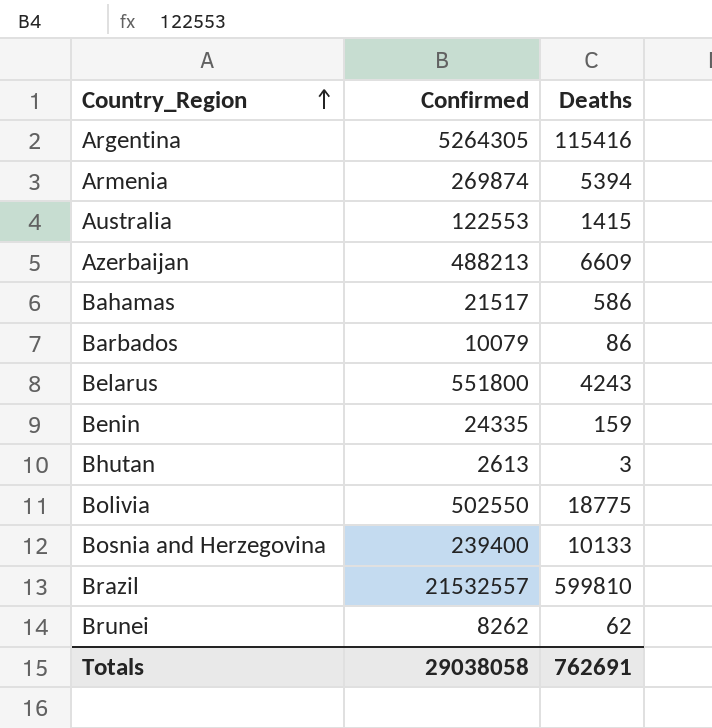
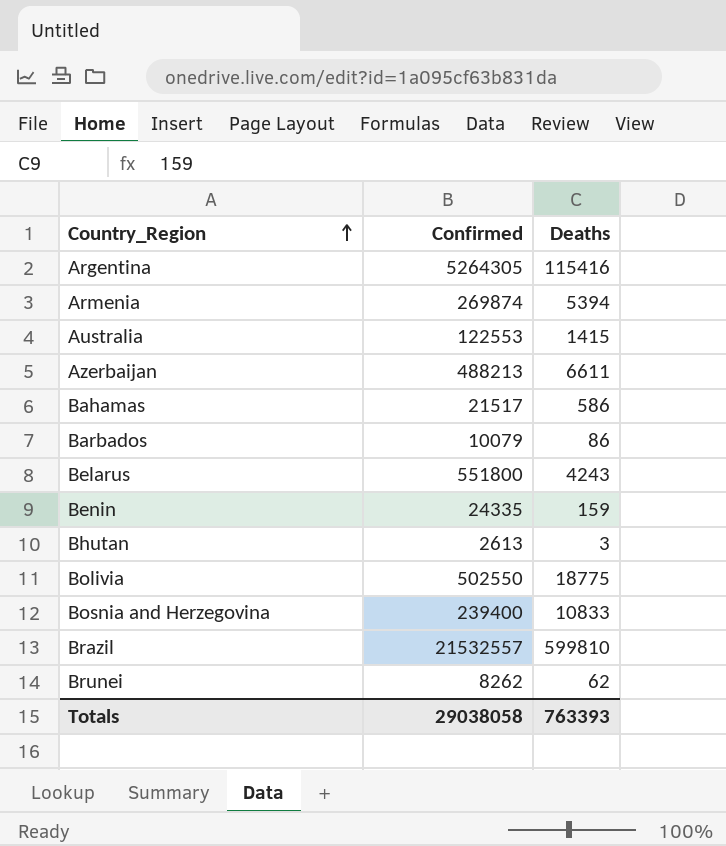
Azerbaijan | Deaths: 6609 -> 6611
Bosnia and Herzegovina | Deaths: 10133 -> 10833
Totals | Deaths: 762691 -> 763393

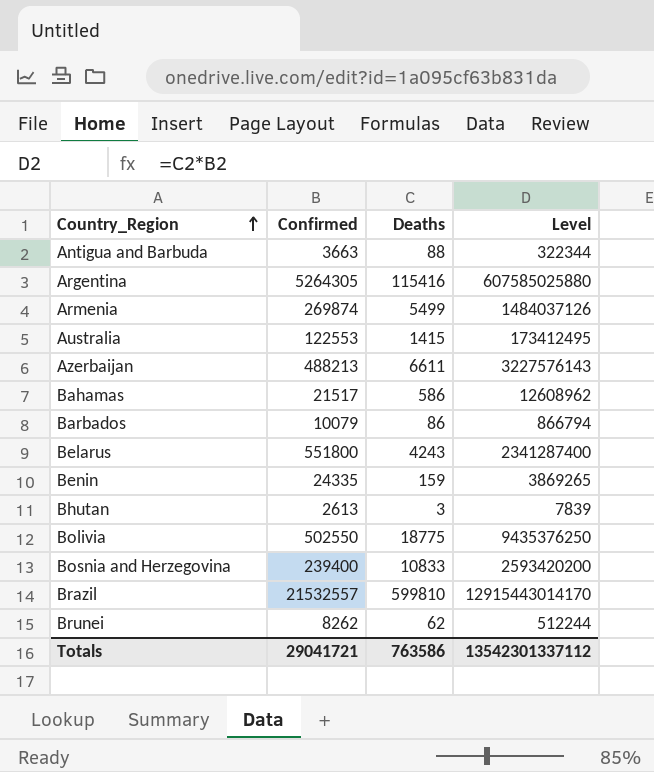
column Level | formula: none -> [Confirmed] * [Deaths]
row Antigua and Barbuda: none -> 3663 | 88 | 322344
Armenia | Deaths: 5394 -> 5499
Totals | Confirmed: 29038058 -> 29041721
Totals | Deaths: 763393 -> 763586

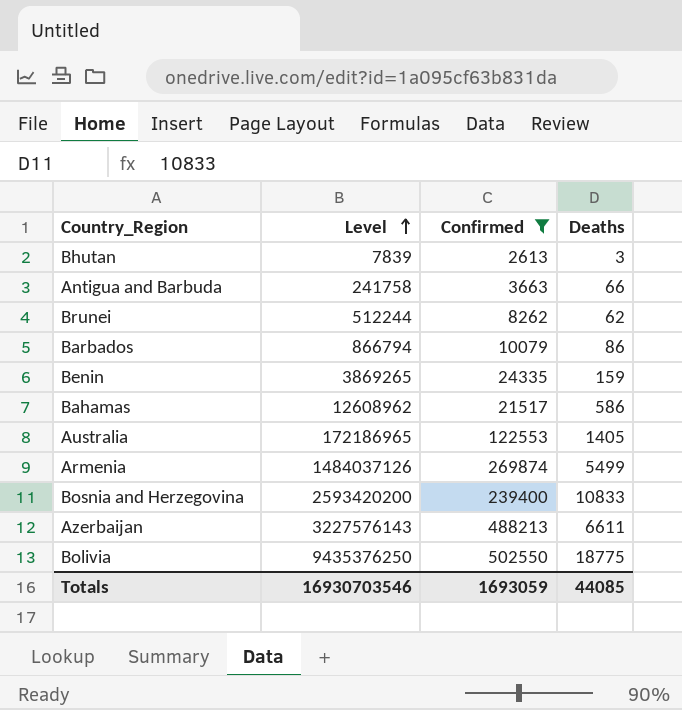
filter: none -> Confirmed <= 502550
row order: Country_Region ascending -> Level ascending
column Level | position: 4 -> 2
Antigua and Barbuda | Level: 322344 -> 241758
Antigua and Barbuda | Deaths: 88 -> 66
Australia | Level: 173412495 -> 172186965
Australia | Deaths: 1415 -> 1405
Totals | Level: 13542301337112 -> 16930703546
Totals | Confirmed: 29041721 -> 1693059
Totals | Deaths: 763586 -> 44085

